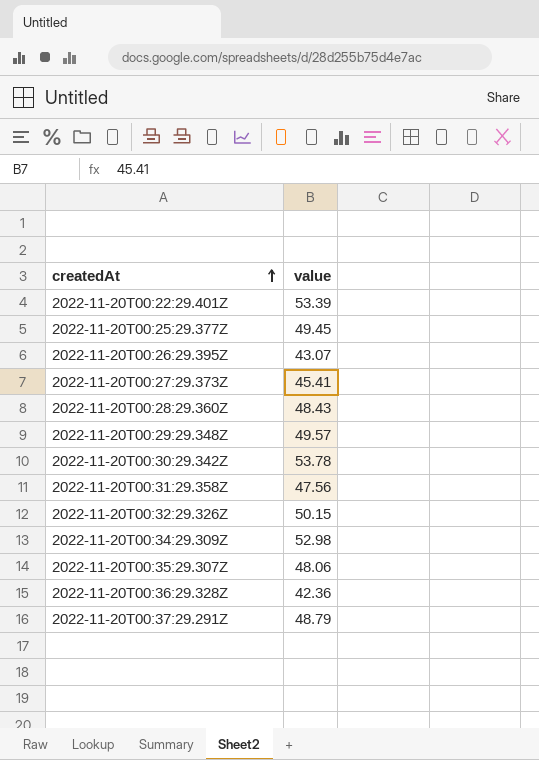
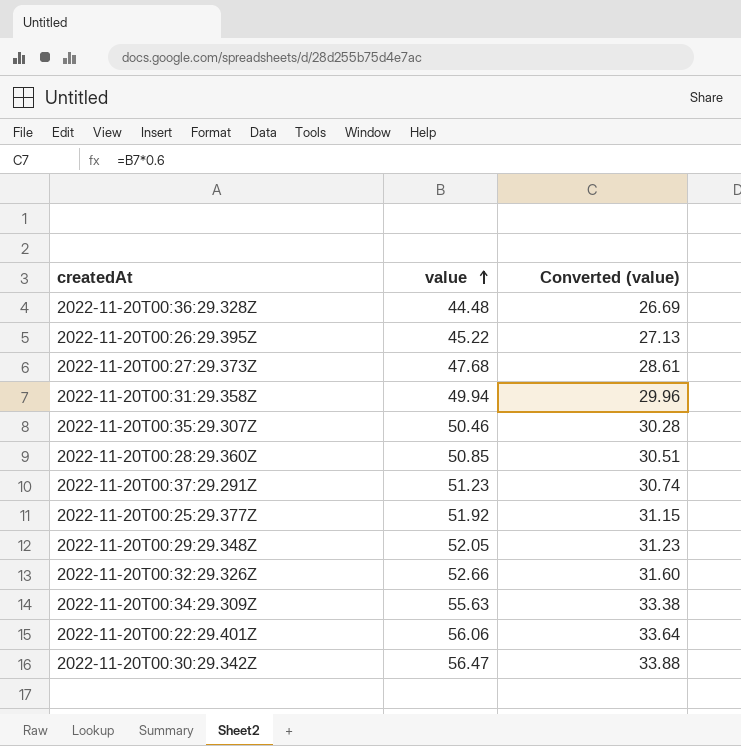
row order: createdAt ascending -> value ascending
column Converted (value) | formula: none -> [value] * 0.6
2022-11-20T00:36:29.328Z | value: 42.36 -> 44.48
2022-11-20T00:26:29.395Z | value: 43.07 -> 45.22
2022-11-20T00:27:29.373Z | value: 45.41 -> 47.68
2022-11-20T00:31:29.358Z | value: 47.56 -> 49.94
2022-11-20T00:35:29.307Z | value: 48.06 -> 50.46
2022-11-20T00:28:29.360Z | value: 48.43 -> 50.85
2022-11-20T00:37:29.291Z | value: 48.79 -> 51.23
2022-11-20T00:25:29.377Z | value: 49.45 -> 51.92
2022-11-20T00:29:29.348Z | value: 49.57 -> 52.05
2022-11-20T00:32:29.326Z | value: 50.15 -> 52.66
2022-11-20T00:34:29.309Z | value: 52.98 -> 55.63
2022-11-20T00:22:29.401Z | value: 53.39 -> 56.06
2022-11-20T00:30:29.342Z | value: 53.78 -> 56.47

